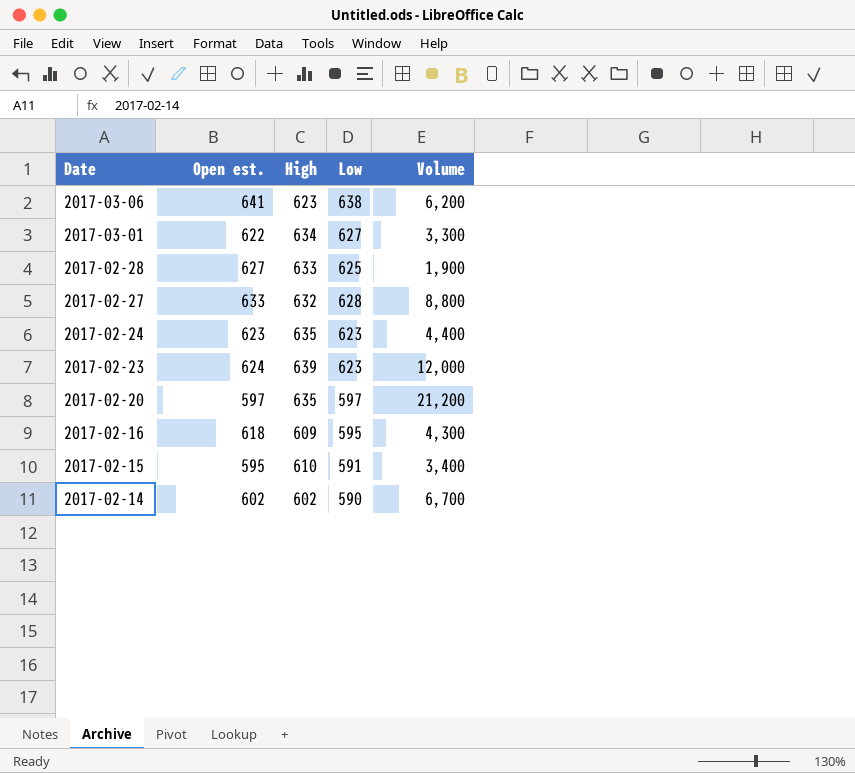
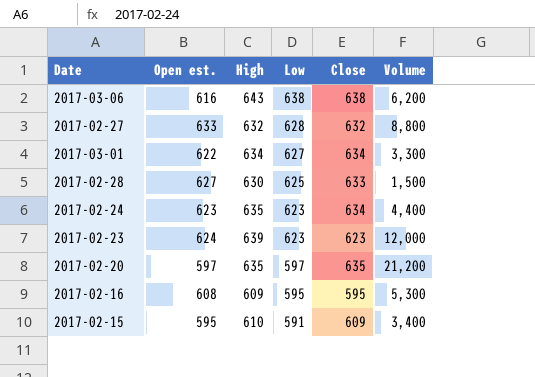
row order: Date descending -> Low descending
column Close | position: none -> 5
row 2017-02-14: 602 | 602 | 590 | 6,700 -> none
2017-03-06 | Open est.: 641 -> 616
2017-03-06 | High: 623 -> 643
2017-02-28 | High: 633 -> 630
2017-02-28 | Volume: 1,900 -> 1,500
2017-02-16 | Open est.: 618 -> 608
2017-02-16 | Volume: 4,300 -> 5,300

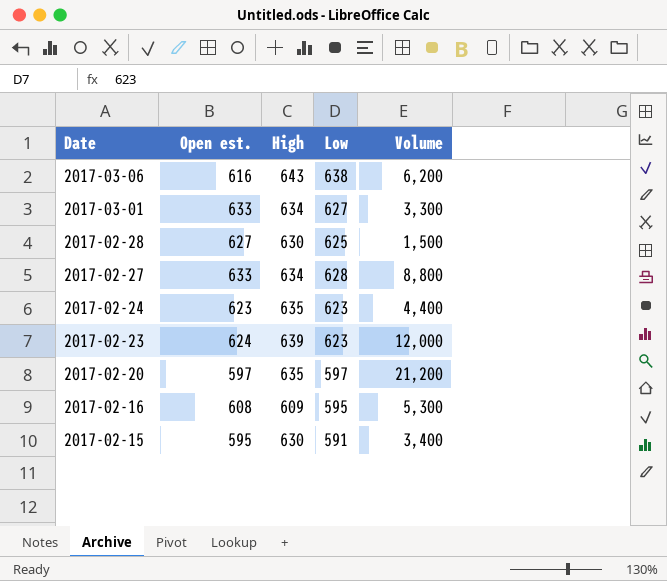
row order: Low descending -> Date descending
column Close | position: 5 -> none
2017-03-01 | Open est.: 622 -> 633
2017-02-27 | High: 632 -> 634
2017-02-15 | High: 610 -> 630

